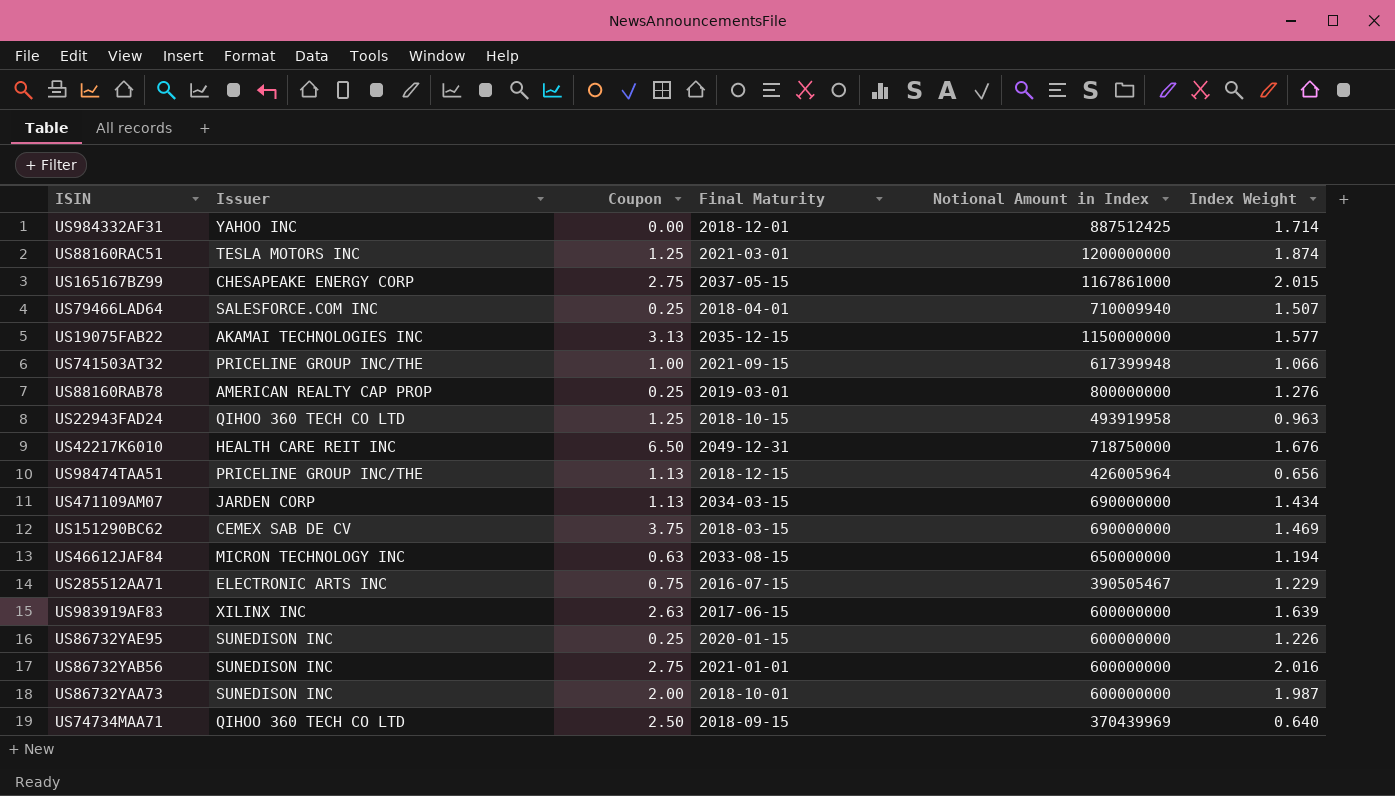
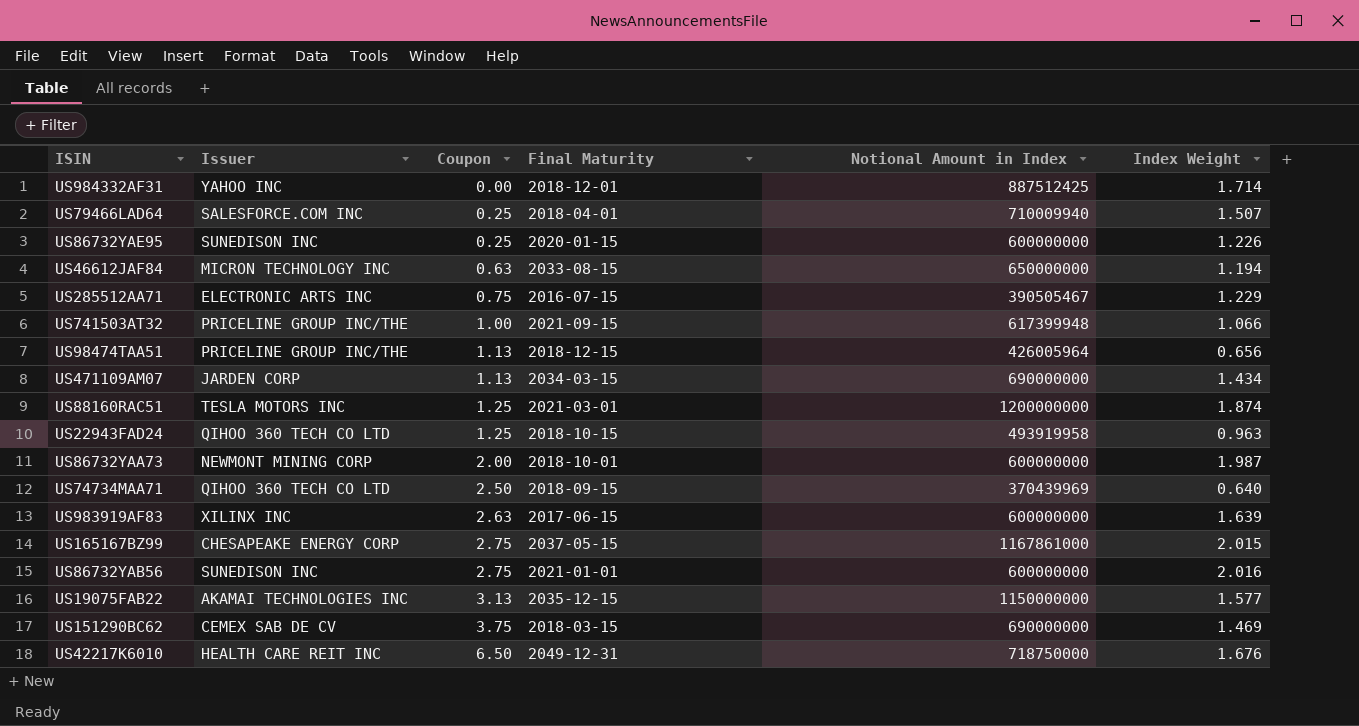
row order: none -> Coupon ascending
row US88160RAB78: AMERICAN REALTY CAP PROP | 0.25 | 2019-03-01 | 800000000 | 1.276 -> none
US86732YAA73 | Issuer: SUNEDISON INC -> NEWMONT MINING CORP

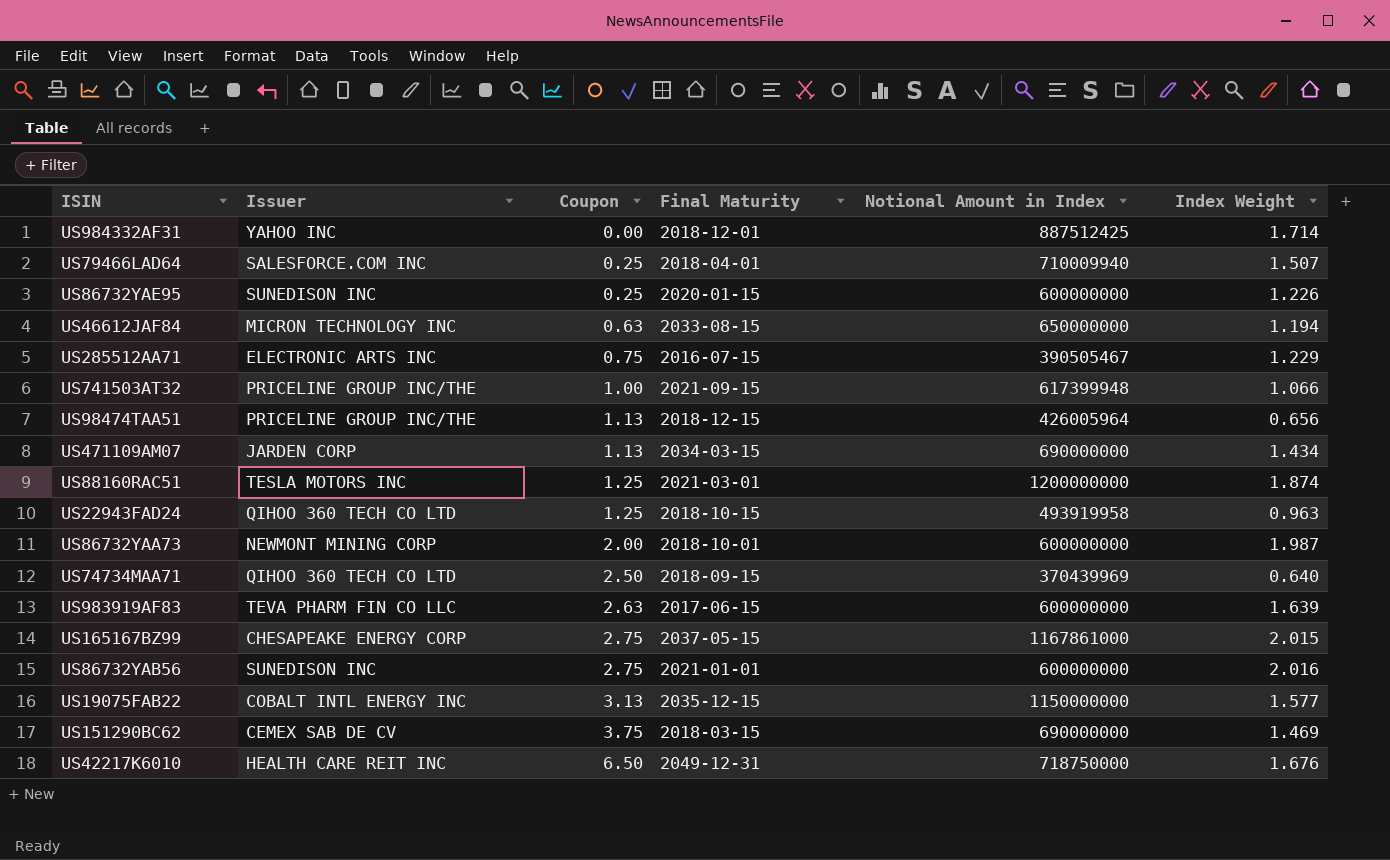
US983919AF83 | Issuer: XILINX INC -> TEVA PHARM FIN CO LLC
US19075FAB22 | Issuer: AKAMAI TECHNOLOGIES INC -> COBALT INTL ENERGY INC

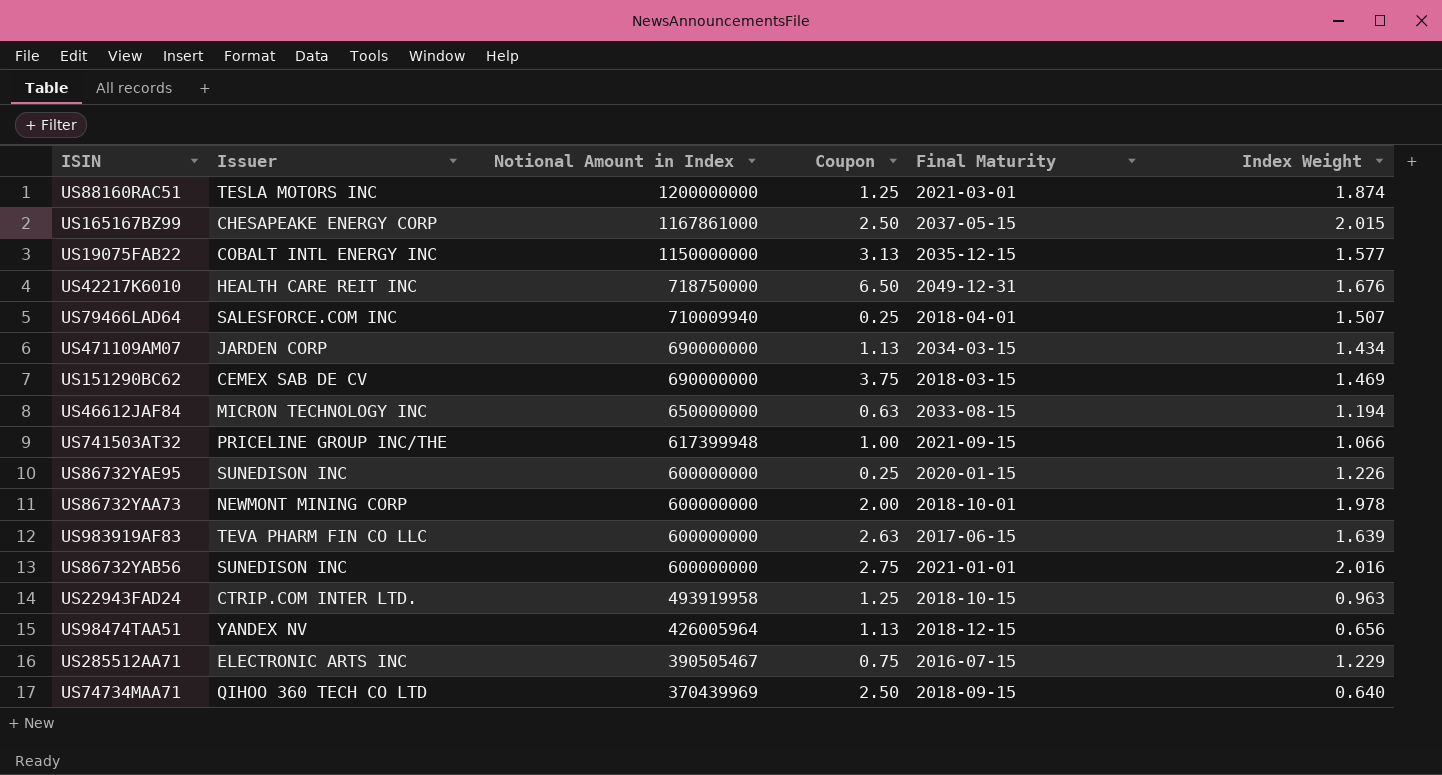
row order: Coupon ascending -> Notional Amount in Index descending
column Notional Amount in Index | position: 5 -> 3
row US984332AF31: YAHOO INC | 0.00 | 2018-12-01 | 887512425 | 1.714 -> none
US165167BZ99 | Coupon: 2.75 -> 2.50
US86732YAA73 | Index Weight: 1.987 -> 1.978
US22943FAD24 | Issuer: QIHOO 360 TECH CO LTD -> CTRIP.COM INTER LTD.
US98474TAA51 | Issuer: PRICELINE GROUP INC/THE -> YANDEX NV

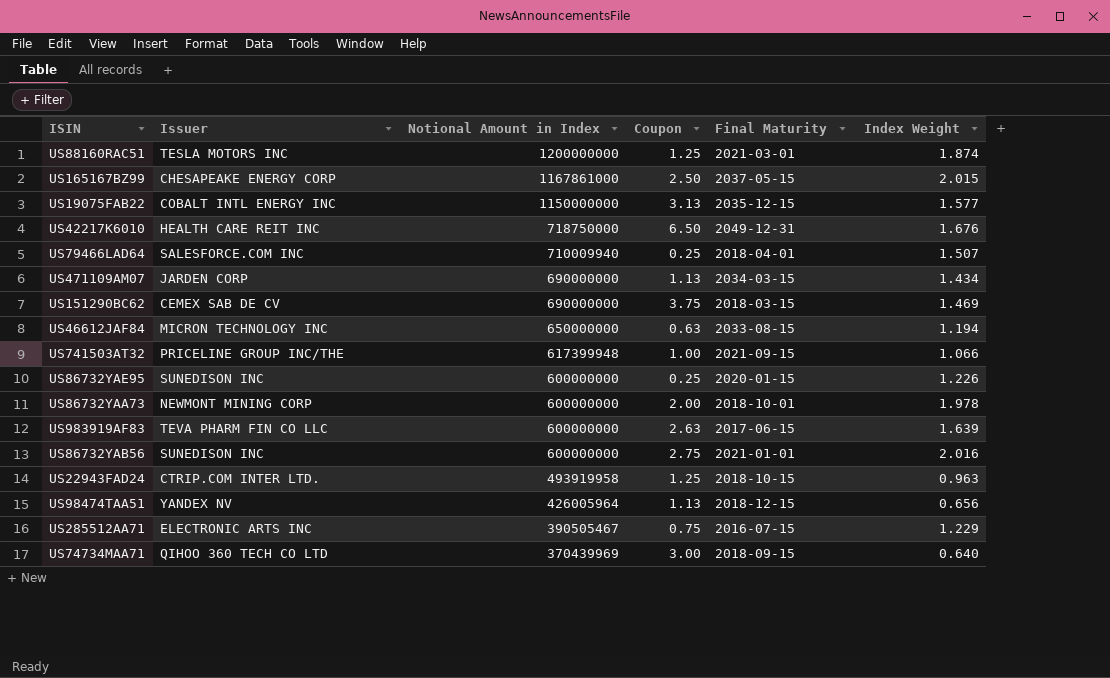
US74734MAA71 | Coupon: 2.50 -> 3.00

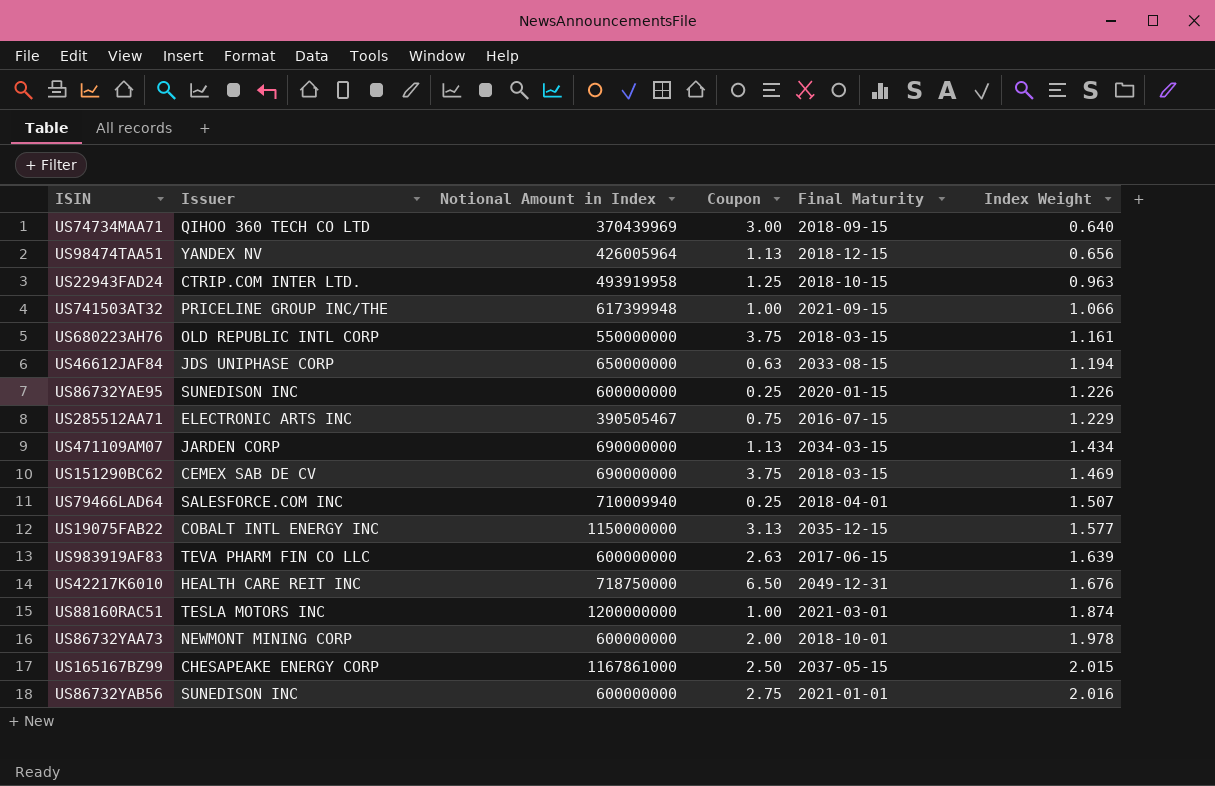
row order: Notional Amount in Index descending -> Index Weight ascending
row US680223AH76: none -> OLD REPUBLIC INTL CORP | 550000000 | 3.75 | 2018-03-15 | 1.161
US46612JAF84 | Issuer: MICRON TECHNOLOGY INC -> JDS UNIPHASE CORP
US88160RAC51 | Coupon: 1.25 -> 1.00

